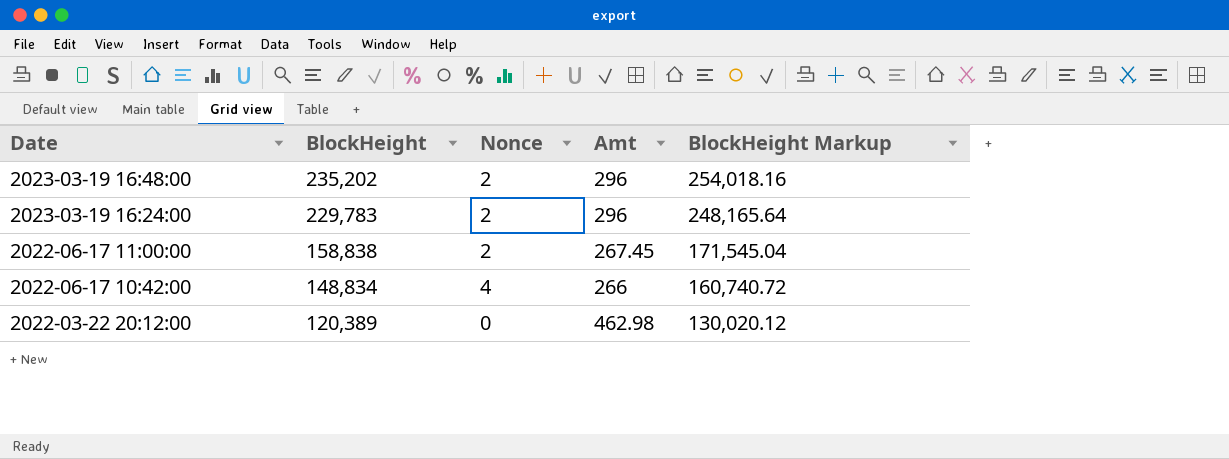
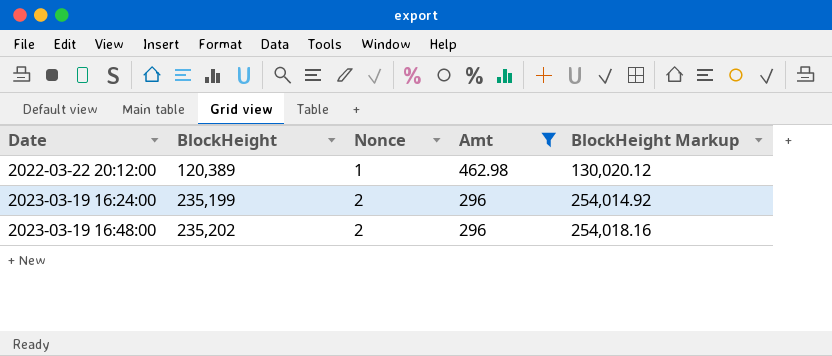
filter: none -> Amt >= 296
row order: Date descending -> Date ascending
2022-03-22 20:12:00 | Nonce: 0 -> 1
2023-03-19 16:24:00 | BlockHeight: 229,783 -> 235,199
2023-03-19 16:24:00 | BlockHeight Markup: 248,165.64 -> 254,014.92

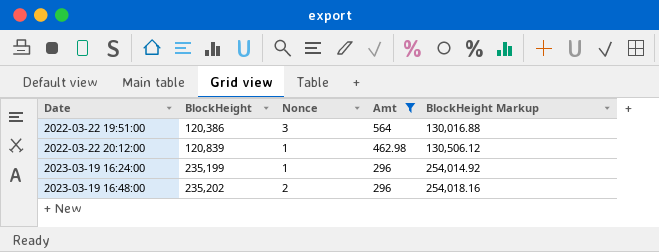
row 2022-03-22 19:51:00: none -> 120,386 | 3 | 564 | 130,016.88
2022-03-22 20:12:00 | BlockHeight: 120,389 -> 120,839
2022-03-22 20:12:00 | BlockHeight Markup: 130,020.12 -> 130,506.12
2023-03-19 16:24:00 | Nonce: 2 -> 1

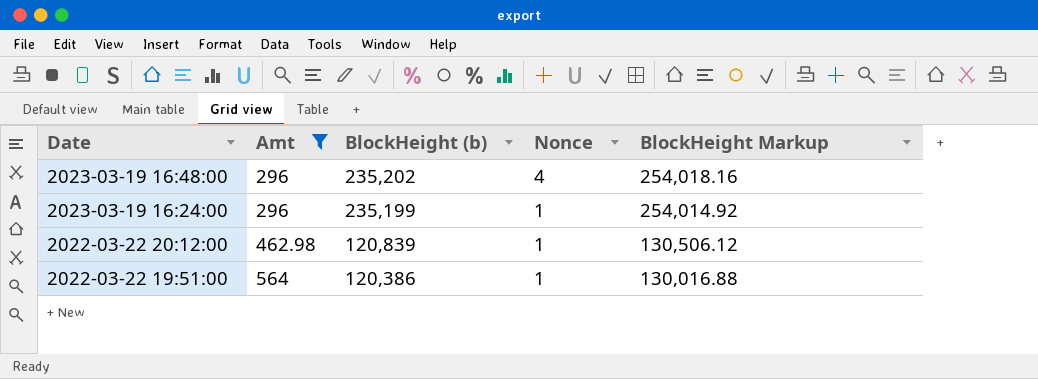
row order: Date ascending -> Date descending
column Amt | position: 4 -> 2
column name: BlockHeight -> BlockHeight (b)
2023-03-19 16:48:00 | Nonce: 2 -> 4
2022-03-22 19:51:00 | Nonce: 3 -> 1

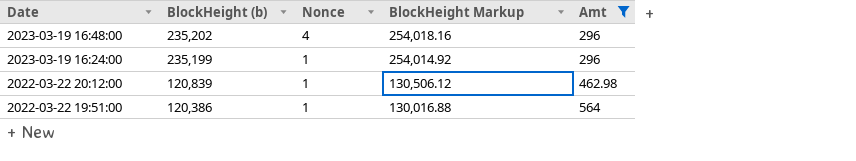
column Amt | position: 2 -> 5

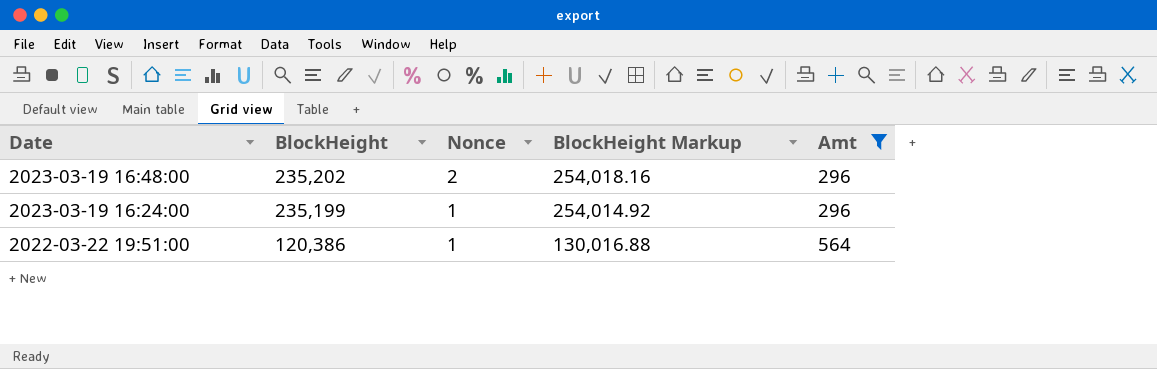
column name: BlockHeight (b) -> BlockHeight
row 2022-03-22 20:12:00: 120,839 | 1 | 130,506.12 | 462.98 -> none
2023-03-19 16:48:00 | Nonce: 4 -> 2

